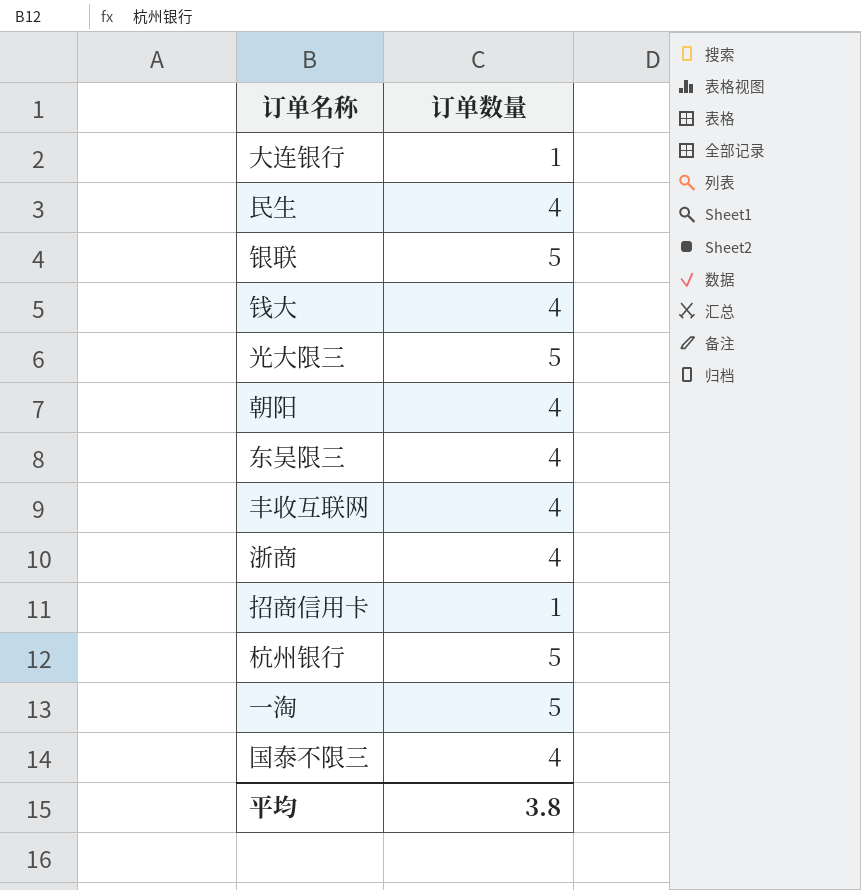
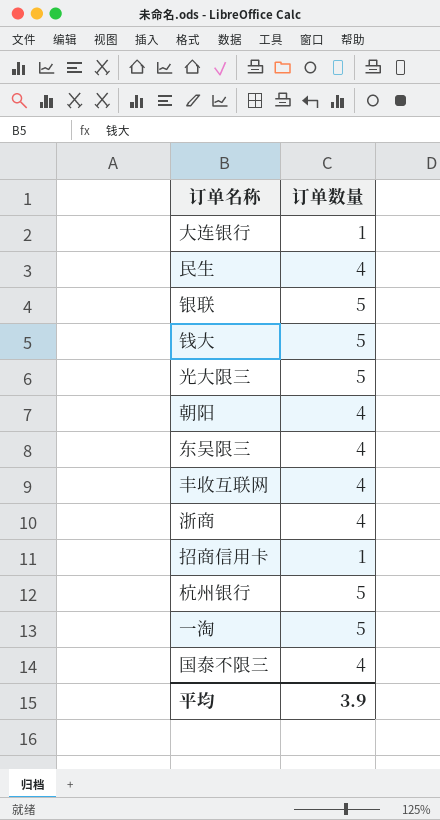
钱大 | 订单数量: 4 -> 5
平均 | 订单数量: 3.8 -> 3.9

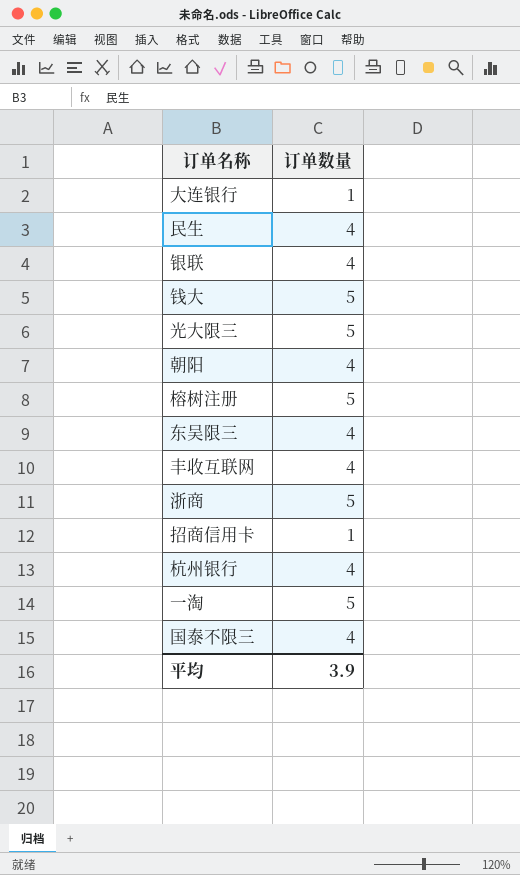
银联 | 订单数量: 5 -> 4
row 榕树注册: none -> 5
浙商 | 订单数量: 4 -> 5
杭州银行 | 订单数量: 5 -> 4

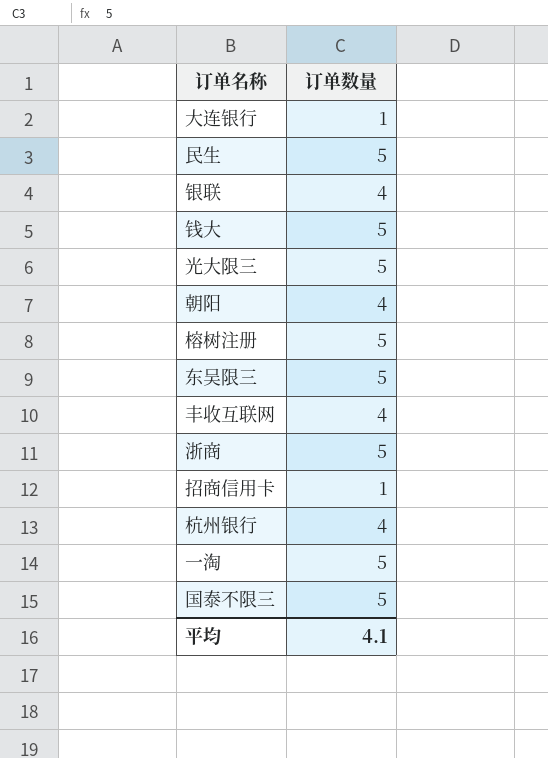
民生 | 订单数量: 4 -> 5
东吴限三 | 订单数量: 4 -> 5
国泰不限三 | 订单数量: 4 -> 5
平均 | 订单数量: 3.9 -> 4.1

